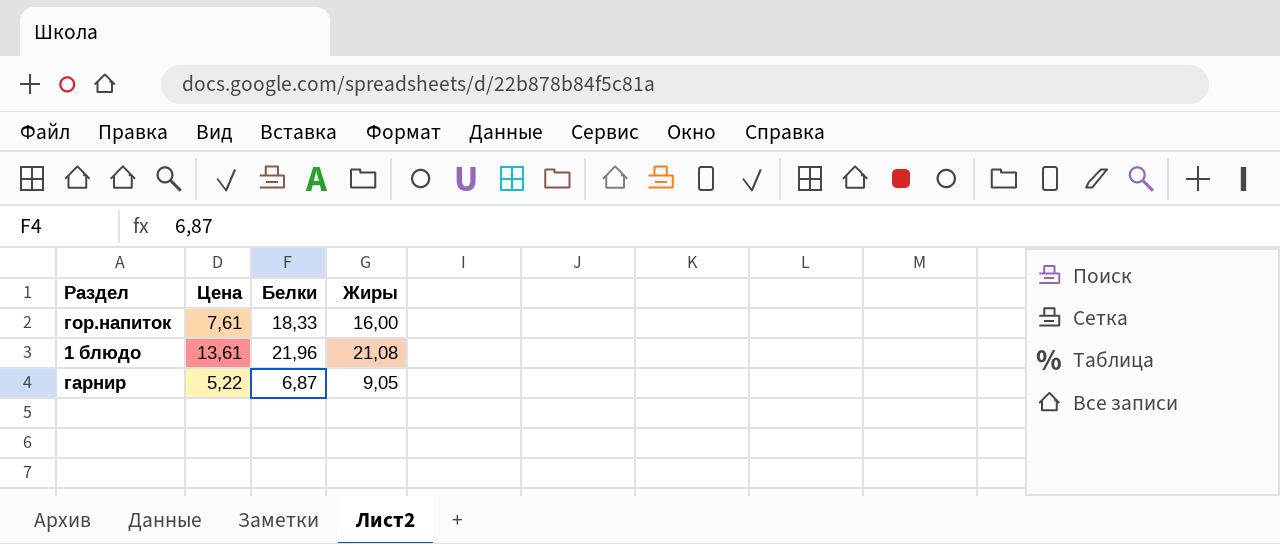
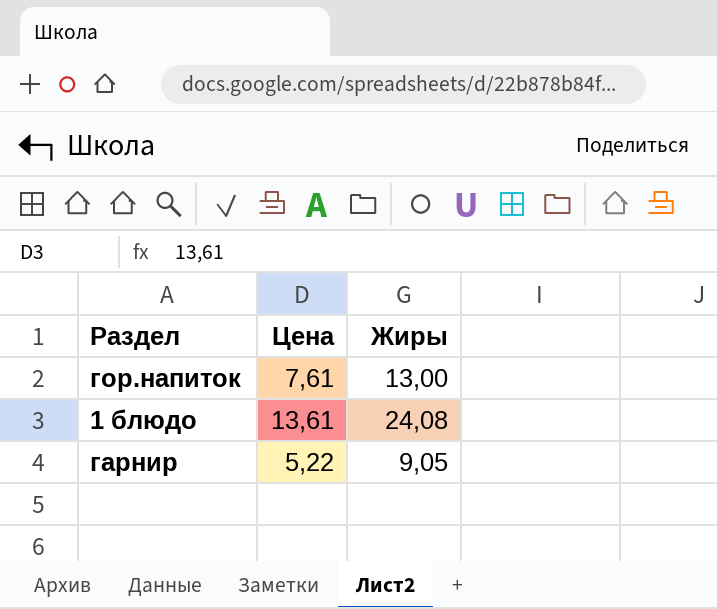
column Белки | position: 3 -> none
гор.напиток | Жиры: 16,00 -> 13,00
1 блюдо | Жиры: 21,08 -> 24,08

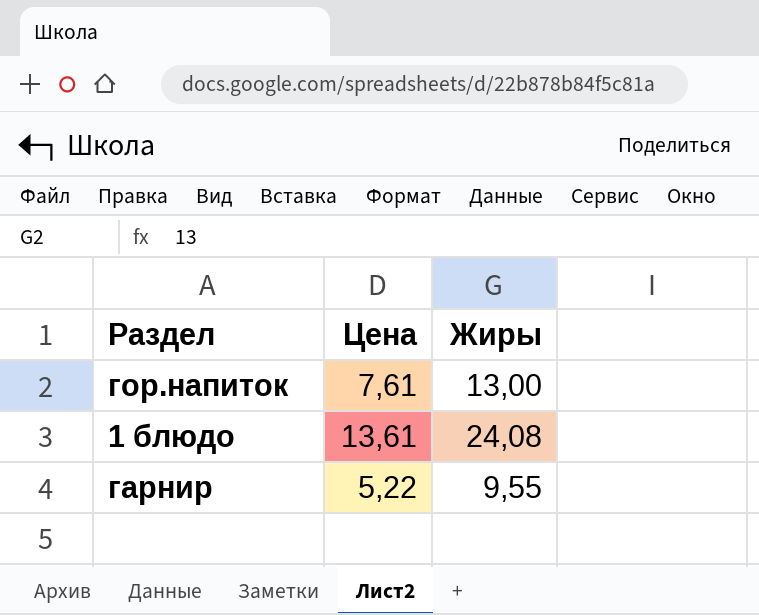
гарнир | Жиры: 9,05 -> 9,55

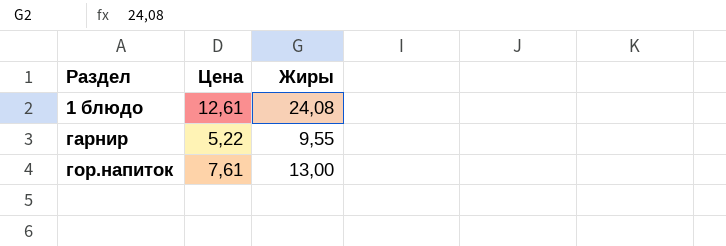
row order: none -> Раздел ascending
1 блюдо | Цена: 13,61 -> 12,61

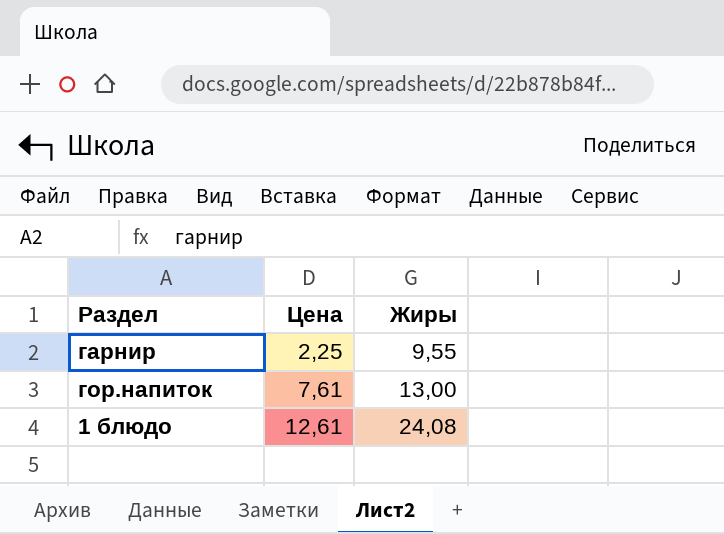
row order: Раздел ascending -> Цена ascending
гарнир | Цена: 5,22 -> 2,25

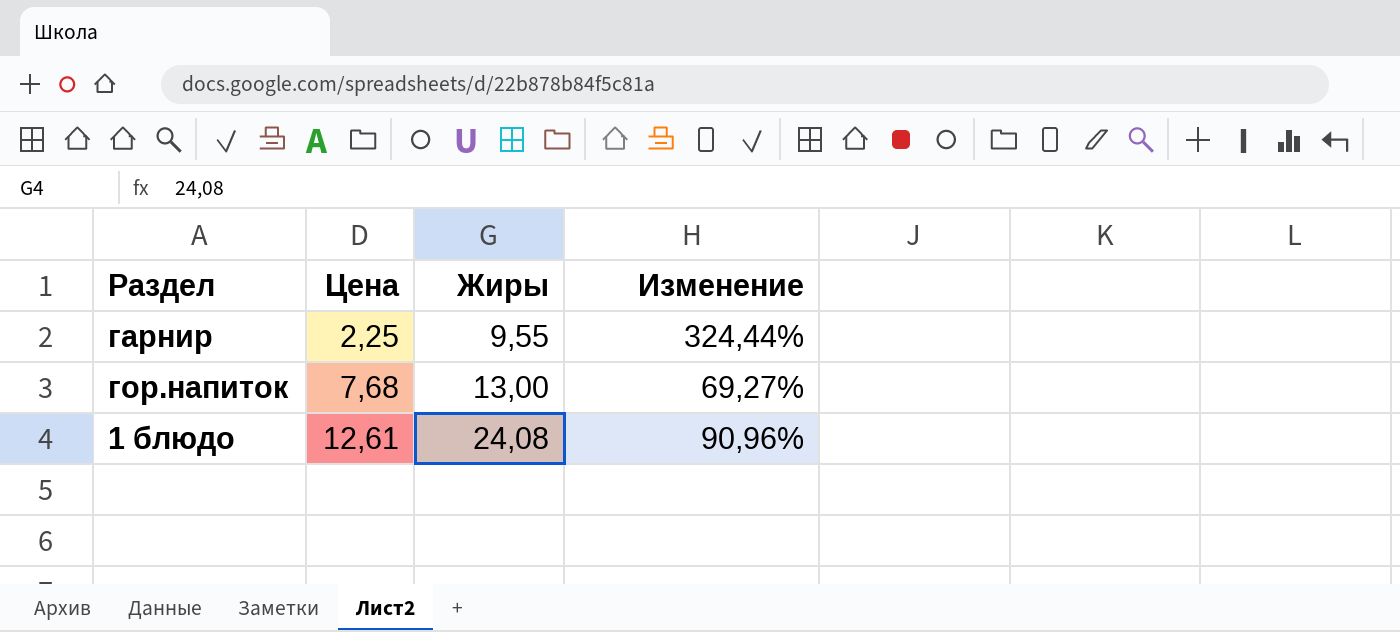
column Изменение | formula: none -> ([Жиры] - [Цена]) / [Цена]
гор.напиток | Цена: 7,61 -> 7,68

